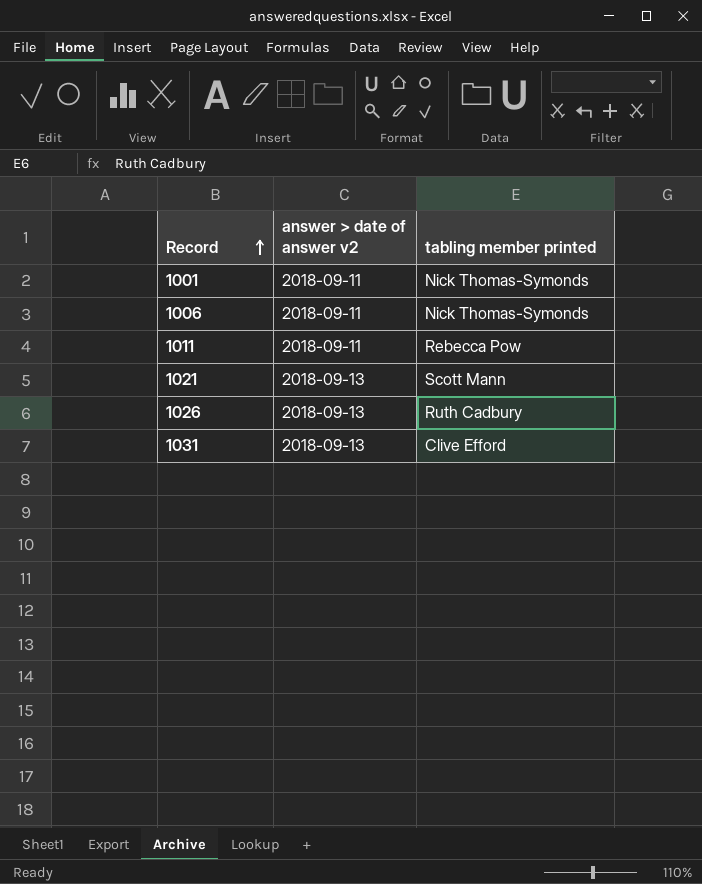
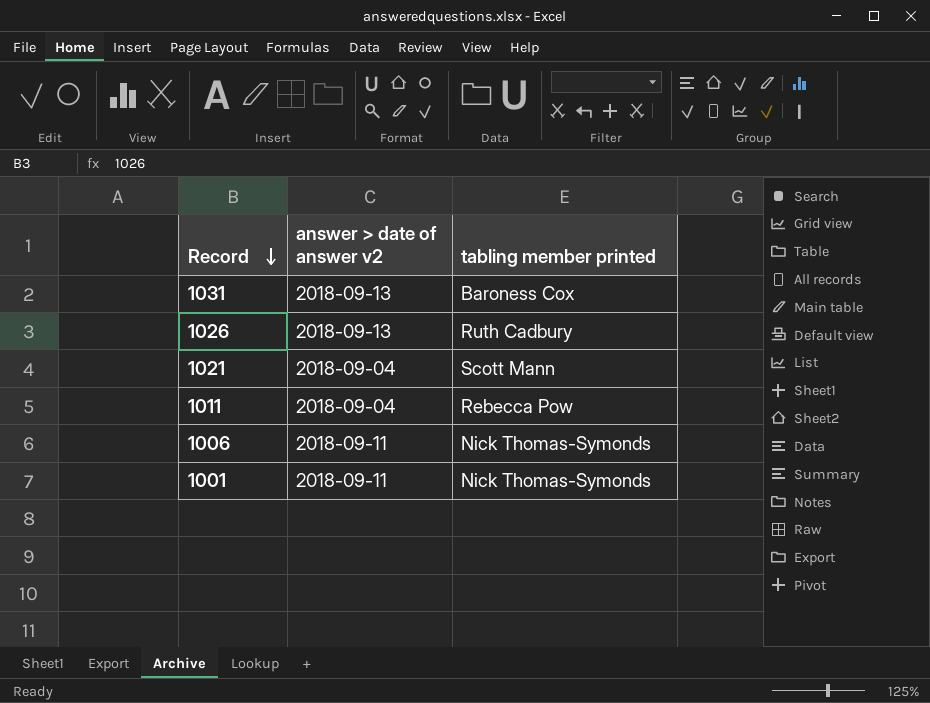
row order: Record ascending -> Record descending
1031 | tabling member printed: Clive Efford -> Baroness Cox
1021 | answer > date of answer v2: 2018-09-13 -> 2018-09-04
1011 | answer > date of answer v2: 2018-09-11 -> 2018-09-04

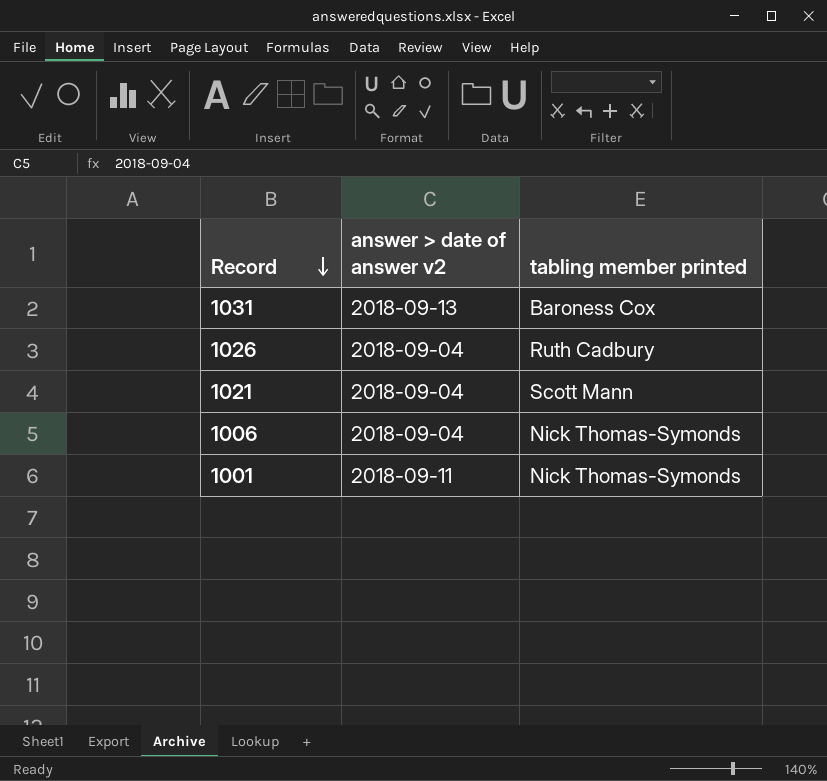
row 1011: 2018-09-04 | Rebecca Pow -> none
1026 | answer > date of answer v2: 2018-09-13 -> 2018-09-04
1006 | answer > date of answer v2: 2018-09-11 -> 2018-09-04

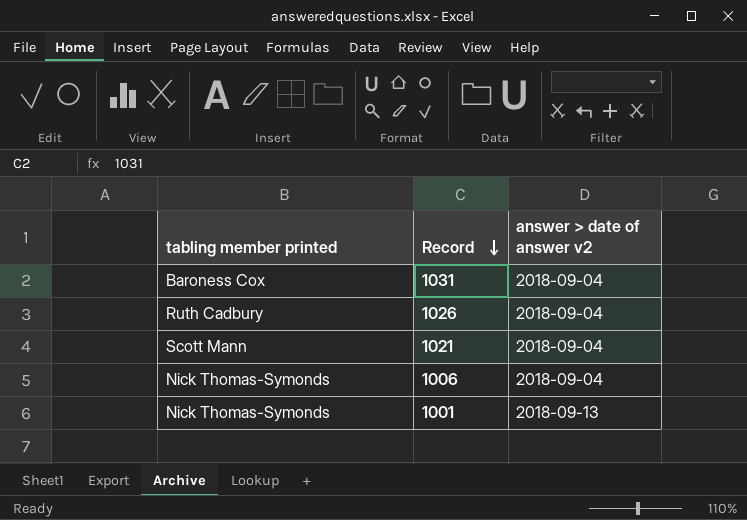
column tabling member printed | position: 3 -> 1
1031 | answer > date of answer v2: 2018-09-13 -> 2018-09-04
1001 | answer > date of answer v2: 2018-09-11 -> 2018-09-13

